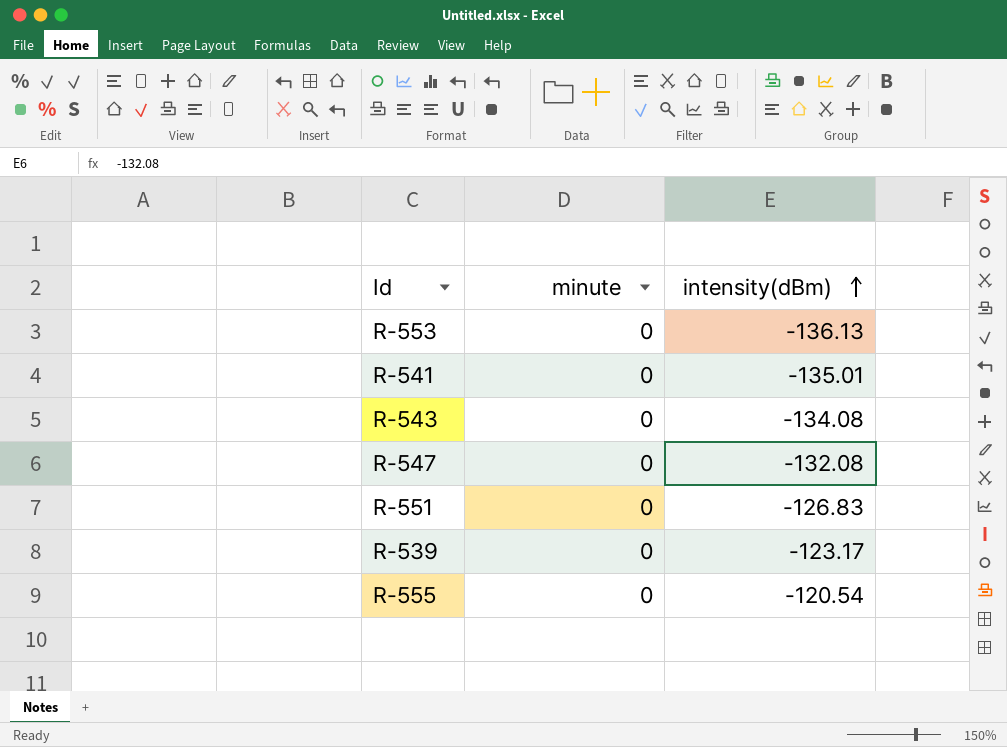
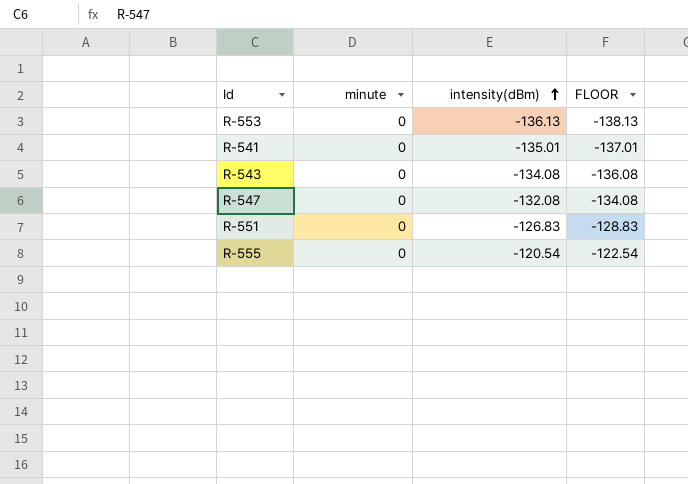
column FLOOR | formula: none -> [intensity(dBm)] - 2
row R-539: 0 | -123.17 -> none

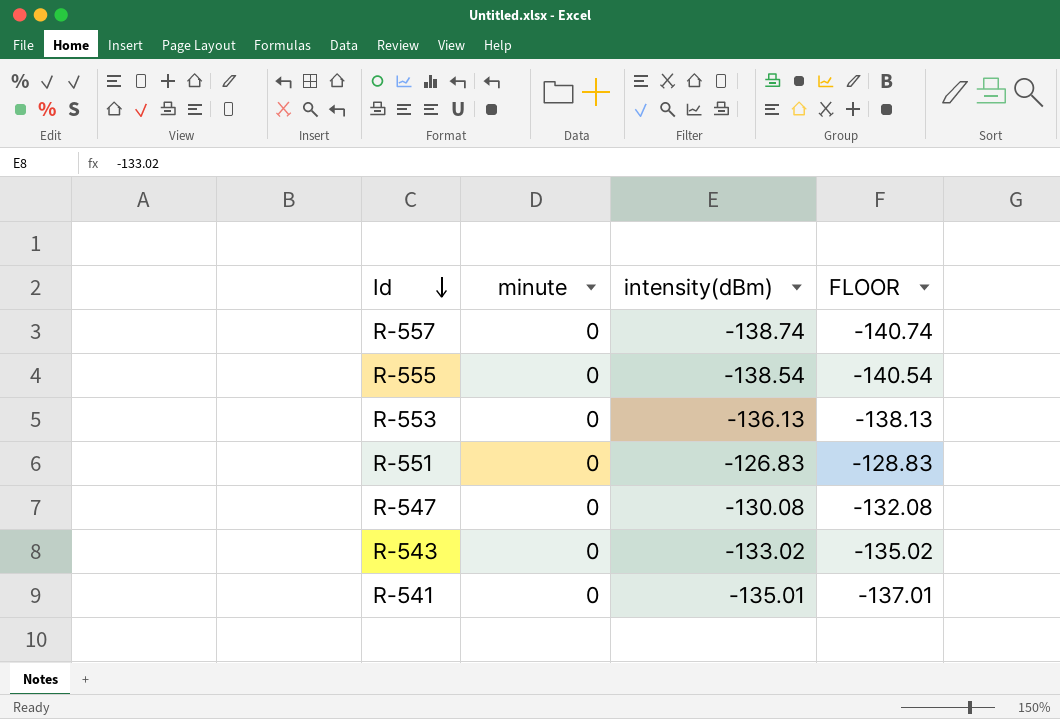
row order: intensity(dBm) ascending -> Id descending
row R-557: none -> 0 | -138.74 | -140.74
R-555 | intensity(dBm): -120.54 -> -138.54
R-555 | FLOOR: -122.54 -> -140.54
R-547 | intensity(dBm): -132.08 -> -130.08
R-547 | FLOOR: -134.08 -> -132.08
R-543 | intensity(dBm): -134.08 -> -133.02
R-543 | FLOOR: -136.08 -> -135.02

